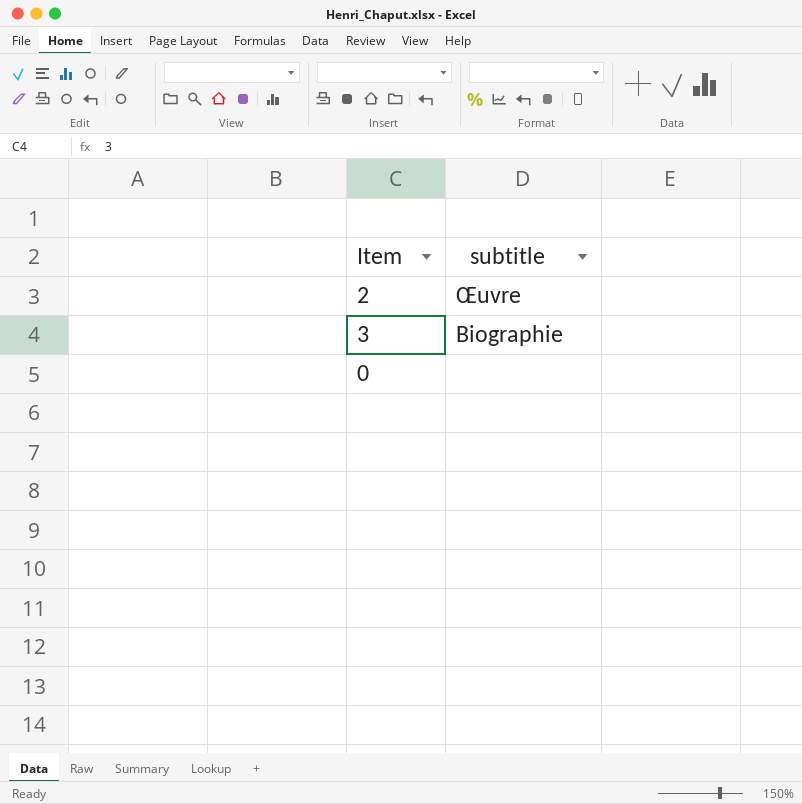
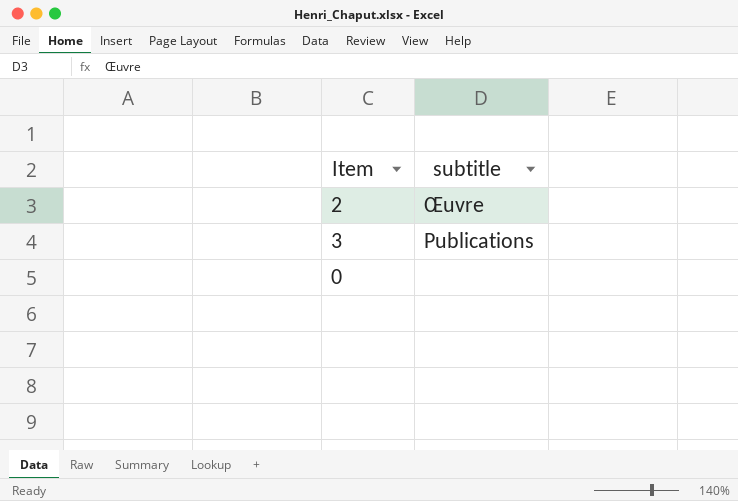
3 | subtitle: Biographie -> Publications

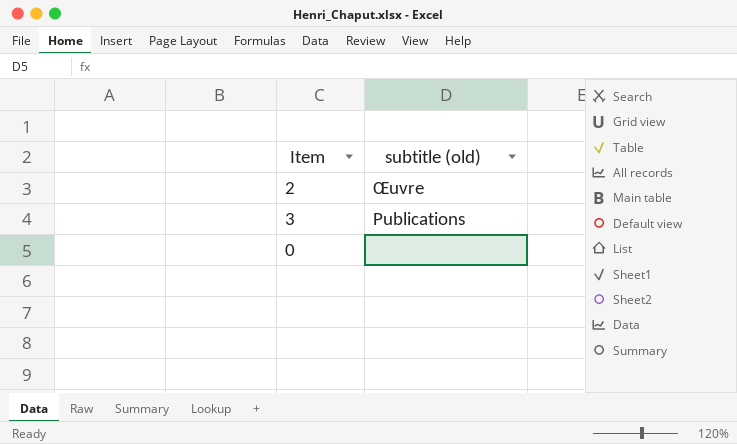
column name: subtitle -> subtitle (old)

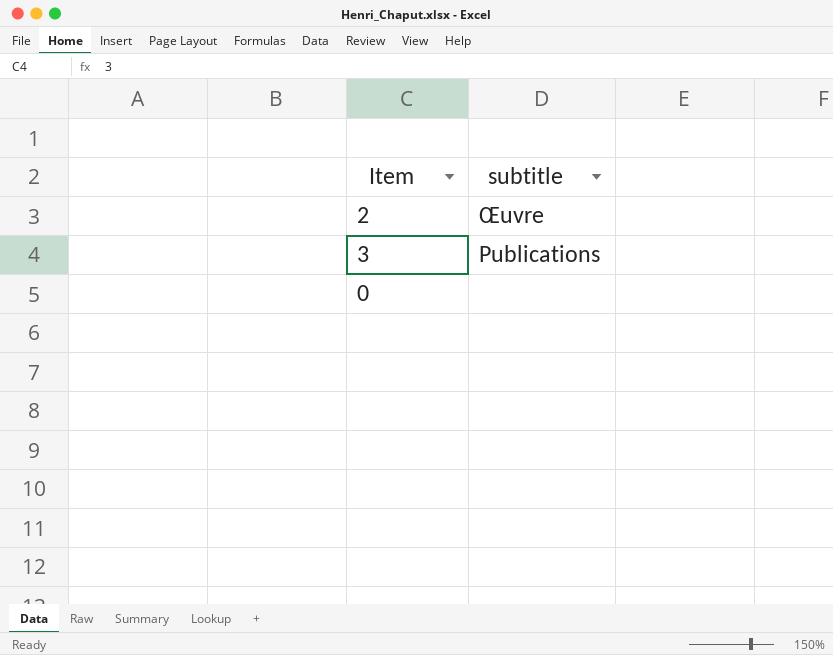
column name: subtitle (old) -> subtitle

